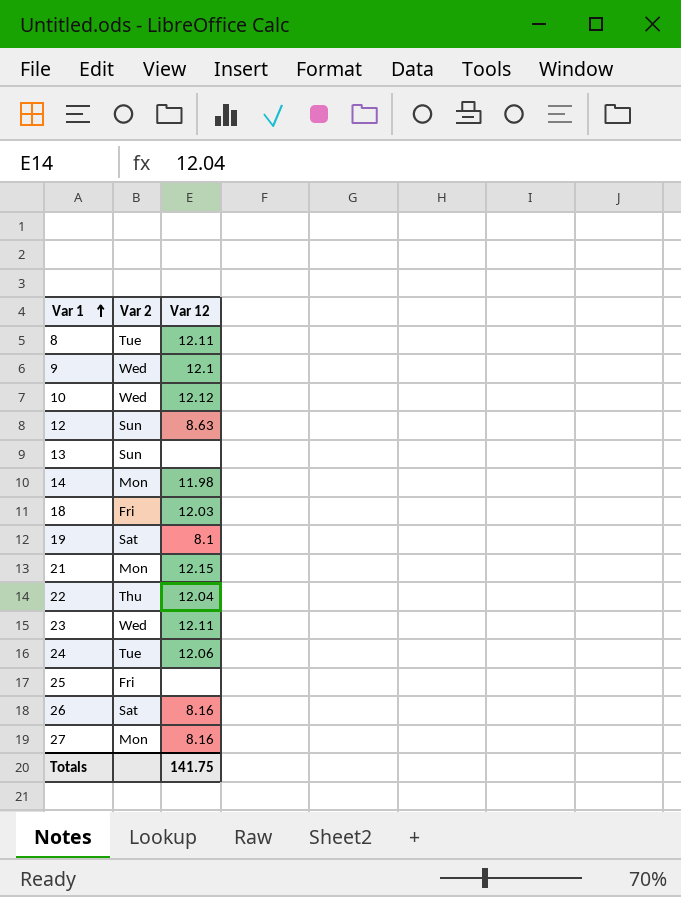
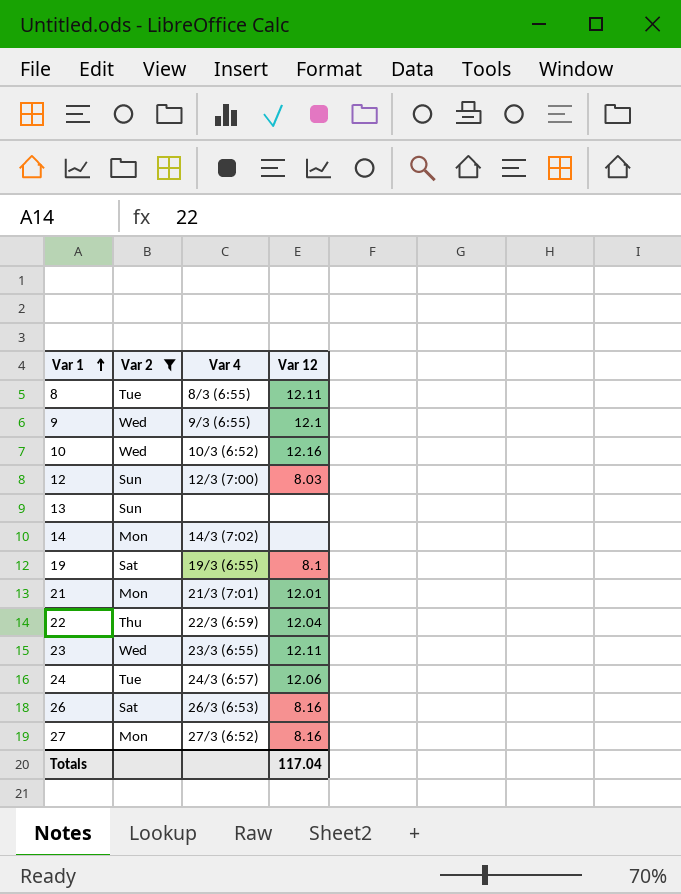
filter: none -> Var 2 != Fri
column Var 4 | position: none -> 3
10 | Var 12: 12.12 -> 12.16
12 | Var 12: 8.63 -> 8.03
14 | Var 12: 11.98 -> none
21 | Var 12: 12.15 -> 12.01
Totals | Var 12: 141.75 -> 117.04

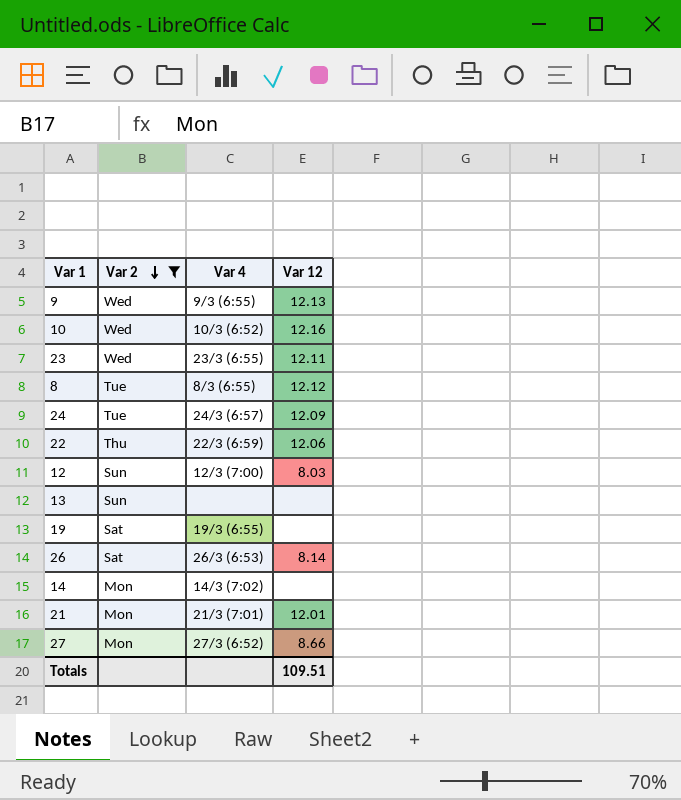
row order: Var 1 ascending -> Var 2 descending
9 | Var 12: 12.1 -> 12.13
8 | Var 12: 12.11 -> 12.12
24 | Var 12: 12.06 -> 12.09
22 | Var 12: 12.04 -> 12.06
19 | Var 12: 8.1 -> none
26 | Var 12: 8.16 -> 8.14
27 | Var 12: 8.16 -> 8.66
Totals | Var 12: 117.04 -> 109.51

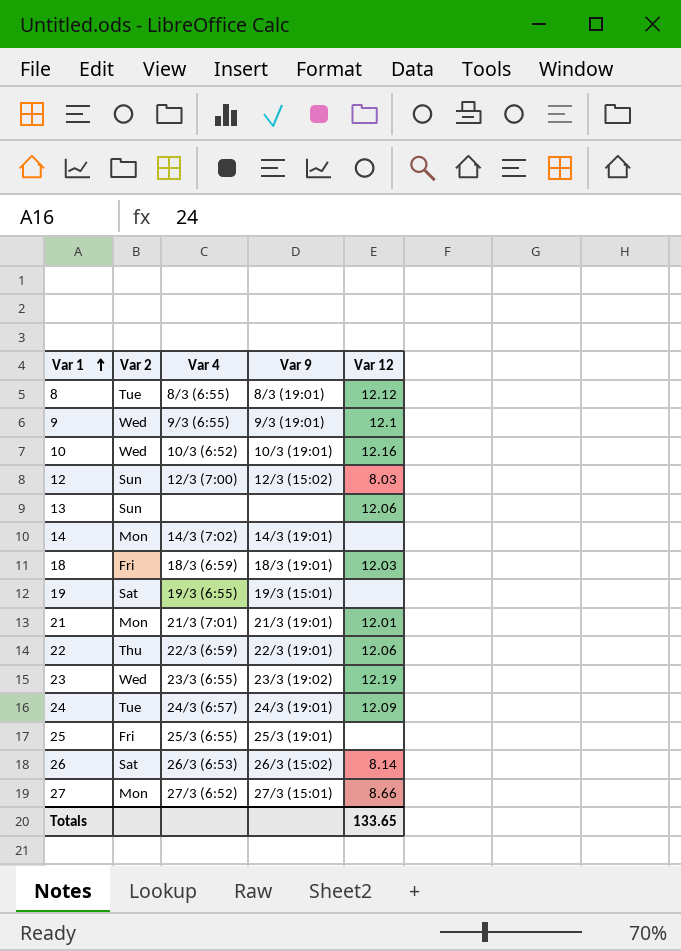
filter: Var 2 != Fri -> none
row order: Var 2 descending -> Var 1 ascending
column Var 9 | position: none -> 4
9 | Var 12: 12.13 -> 12.1
13 | Var 12: none -> 12.06
23 | Var 12: 12.11 -> 12.19
Totals | Var 12: 109.51 -> 133.65

